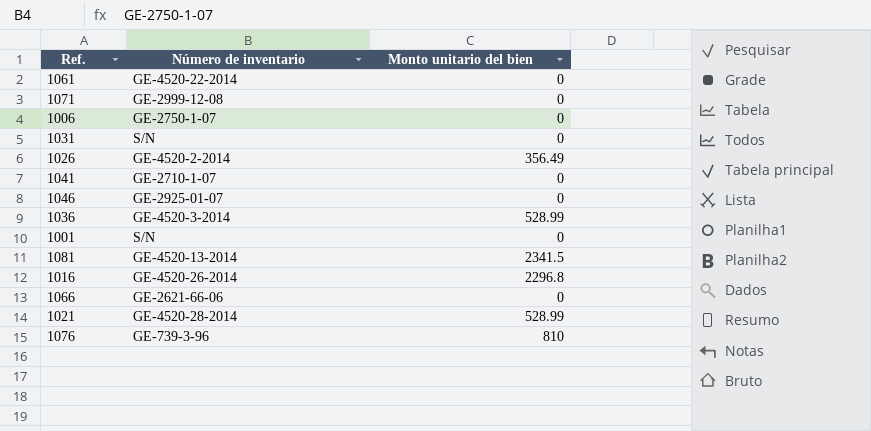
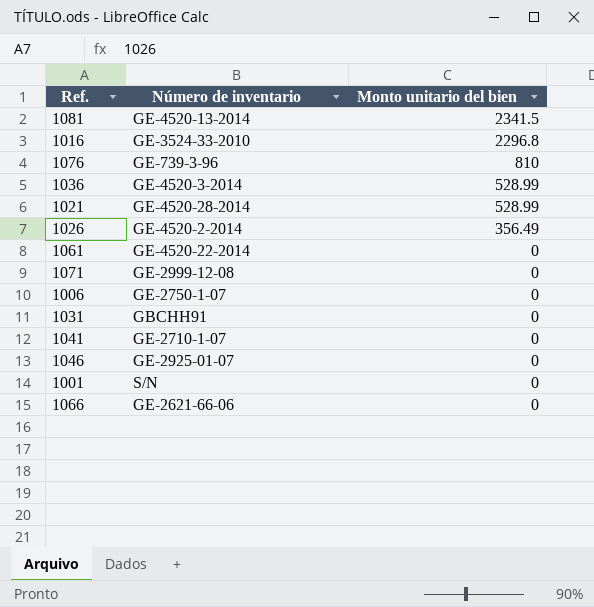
row order: none -> Monto unitario del bien descending
1016 | Número de inventario: GE-4520-26-2014 -> GE-3524-33-2010
1031 | Número de inventario: S/N -> GBCHH91

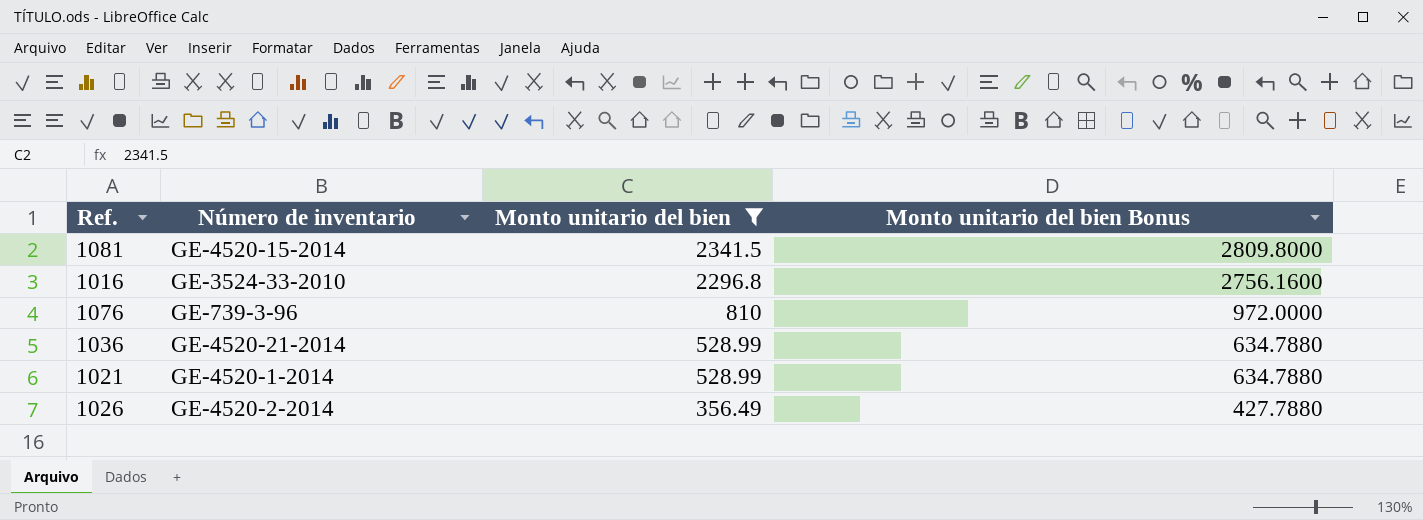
filter: none -> Monto unitario del bien != 0
column Monto unitario del bien Bonus | formula: none -> [Monto unitario del bien] * 1.2
1081 | Número de inventario: GE-4520-13-2014 -> GE-4520-15-2014
1036 | Número de inventario: GE-4520-3-2014 -> GE-4520-21-2014
1021 | Número de inventario: GE-4520-28-2014 -> GE-4520-1-2014

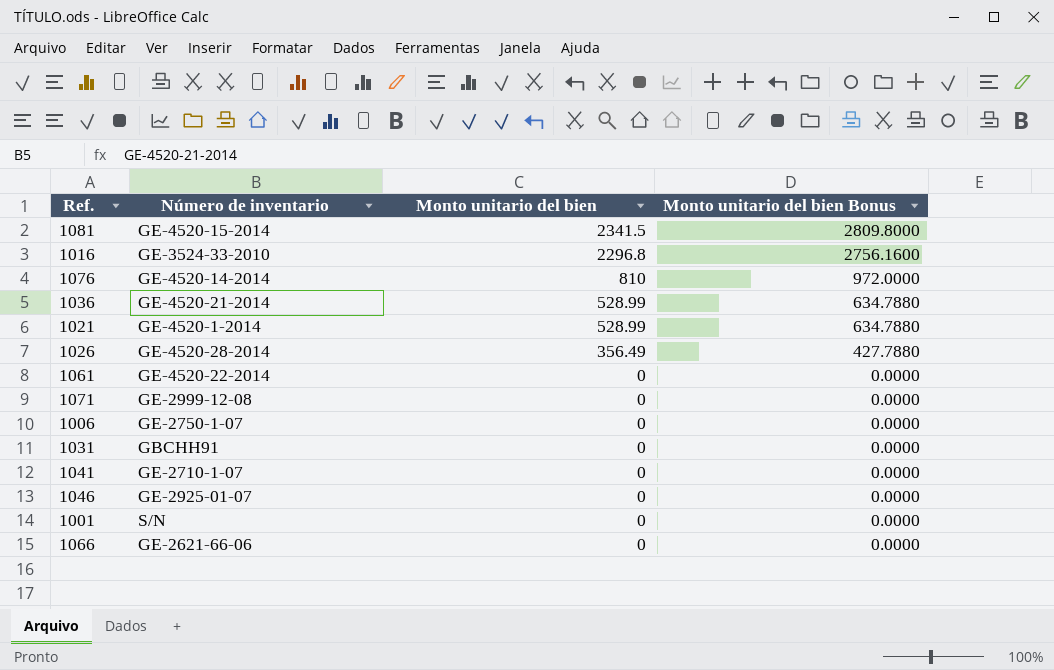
filter: Monto unitario del bien != 0 -> none
1076 | Número de inventario: GE-739-3-96 -> GE-4520-14-2014
1026 | Número de inventario: GE-4520-2-2014 -> GE-4520-28-2014

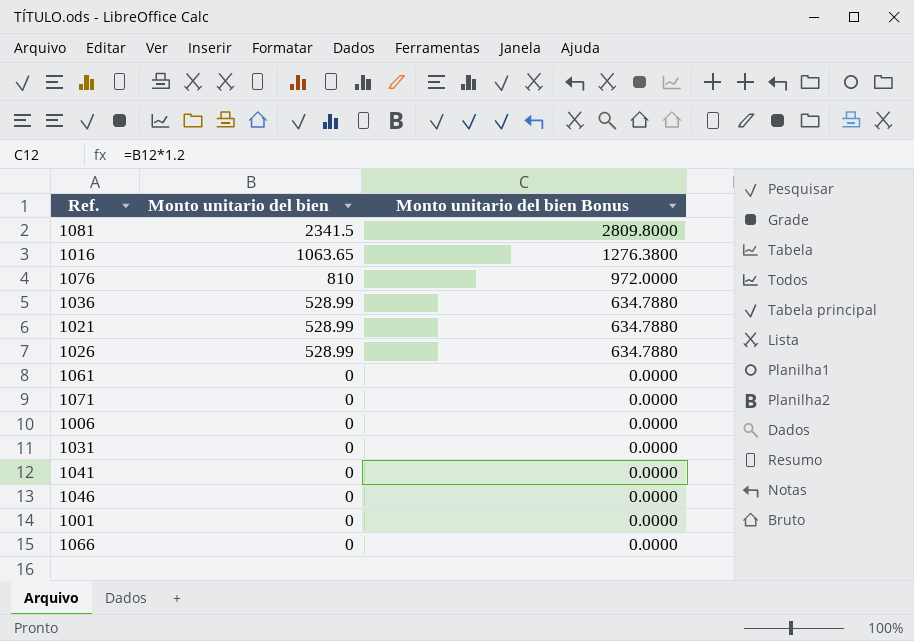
column Número de inventario | position: 2 -> none
1016 | Monto unitario del bien: 2296.8 -> 1063.65
1016 | Monto unitario del bien Bonus: 2756.1600 -> 1276.3800
1026 | Monto unitario del bien: 356.49 -> 528.99
1026 | Monto unitario del bien Bonus: 427.7880 -> 634.7880

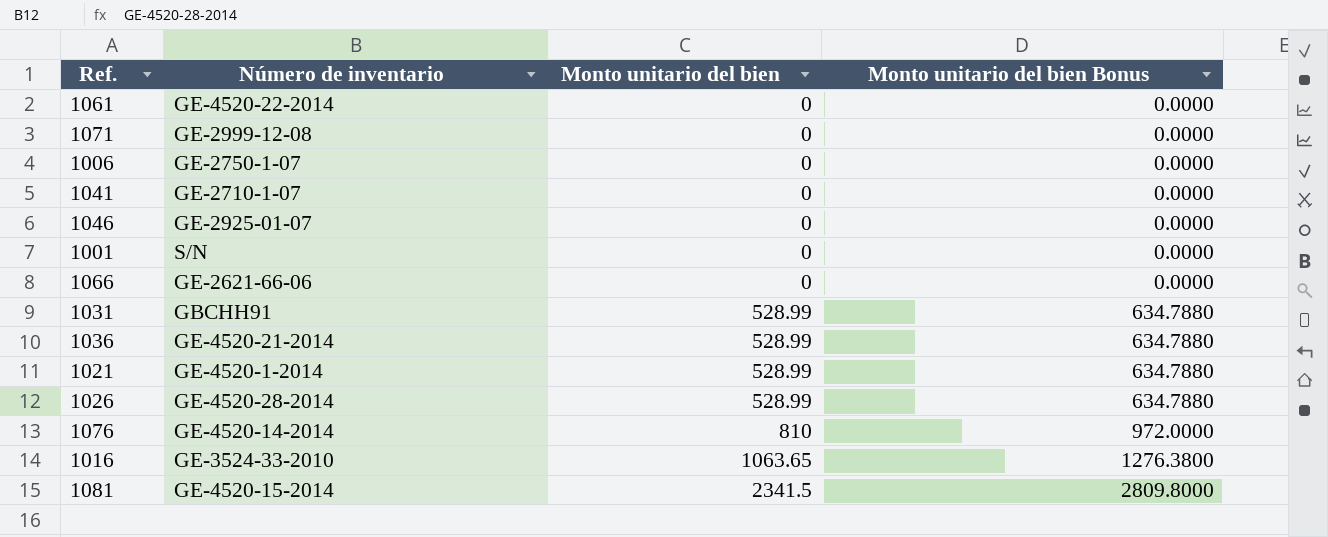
row order: Monto unitario del bien descending -> Monto unitario del bien ascending
column Número de inventario | position: none -> 2
1031 | Monto unitario del bien: 0 -> 528.99
1031 | Monto unitario del bien Bonus: 0.0000 -> 634.7880

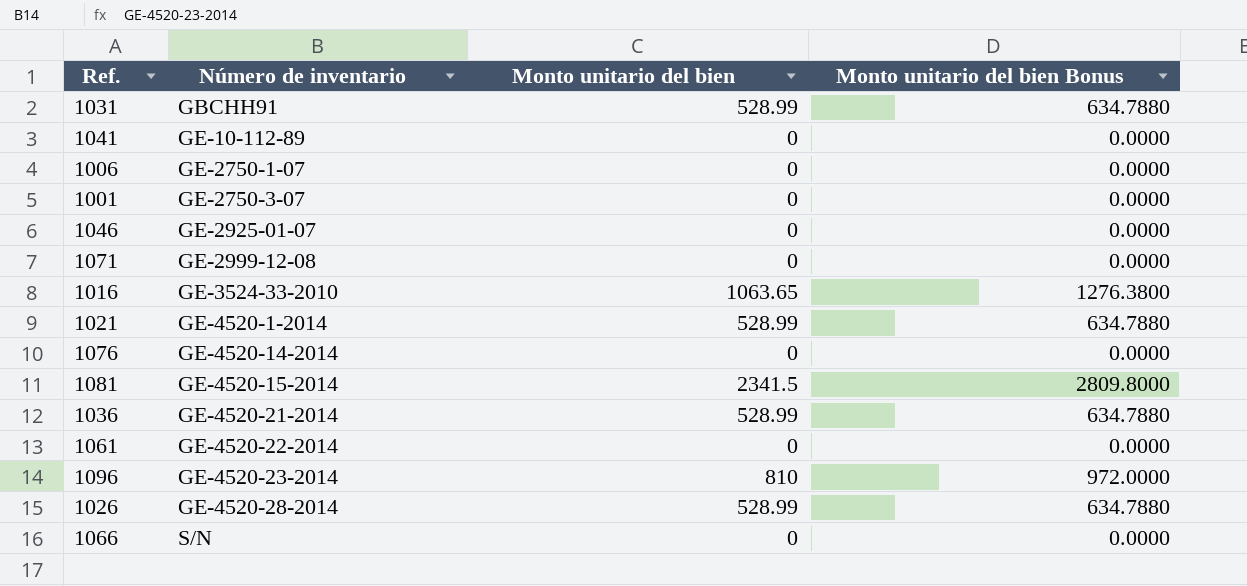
row order: Monto unitario del bien ascending -> Número de inventario ascending
1041 | Número de inventario: GE-2710-1-07 -> GE-10-112-89
1001 | Número de inventario: S/N -> GE-2750-3-07
1076 | Monto unitario del bien: 810 -> 0
1076 | Monto unitario del bien Bonus: 972.0000 -> 0.0000
row 1096: none -> GE-4520-23-2014 | 810 | 972.0000
1066 | Número de inventario: GE-2621-66-06 -> S/N

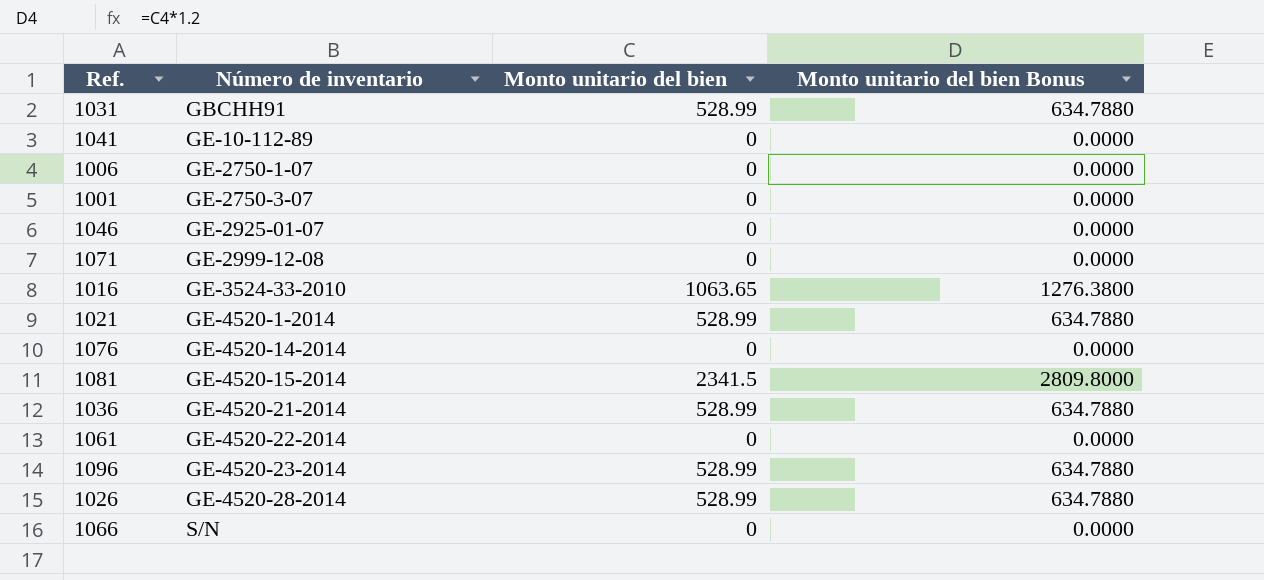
1096 | Monto unitario del bien: 810 -> 528.99
1096 | Monto unitario del bien Bonus: 972.0000 -> 634.7880

